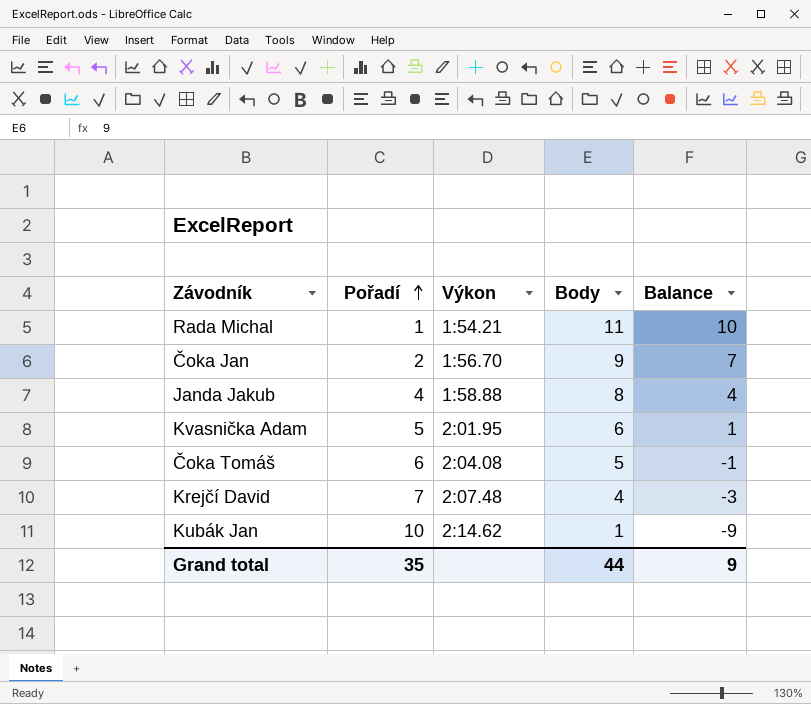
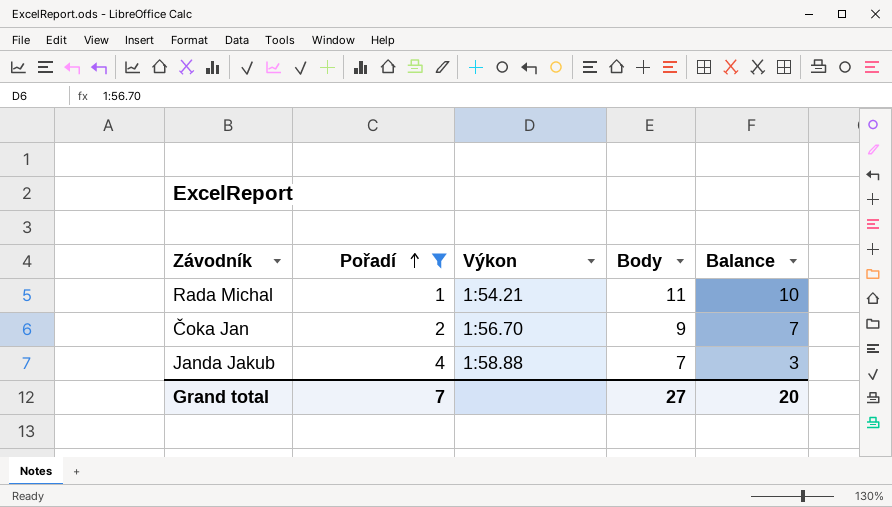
filter: none -> Pořadí <= 4
Janda Jakub | Body: 8 -> 7
Janda Jakub | Balance: 4 -> 3
Grand total | Pořadí: 35 -> 7
Grand total | Body: 44 -> 27
Grand total | Balance: 9 -> 20

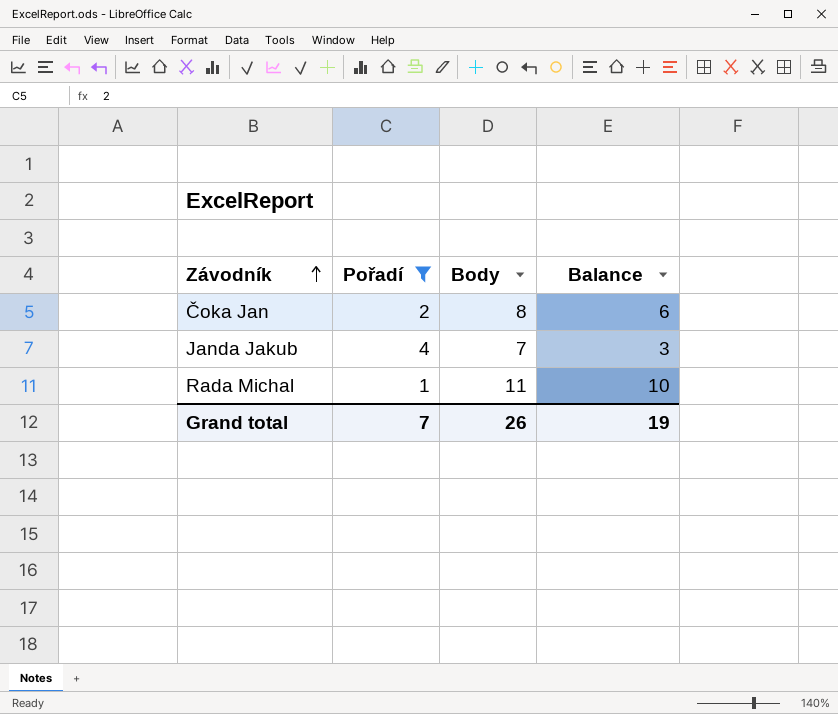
row order: Pořadí ascending -> Závodník ascending
column Výkon | position: 3 -> none
Čoka Jan | Body: 9 -> 8
Čoka Jan | Balance: 7 -> 6
Grand total | Body: 27 -> 26
Grand total | Balance: 20 -> 19

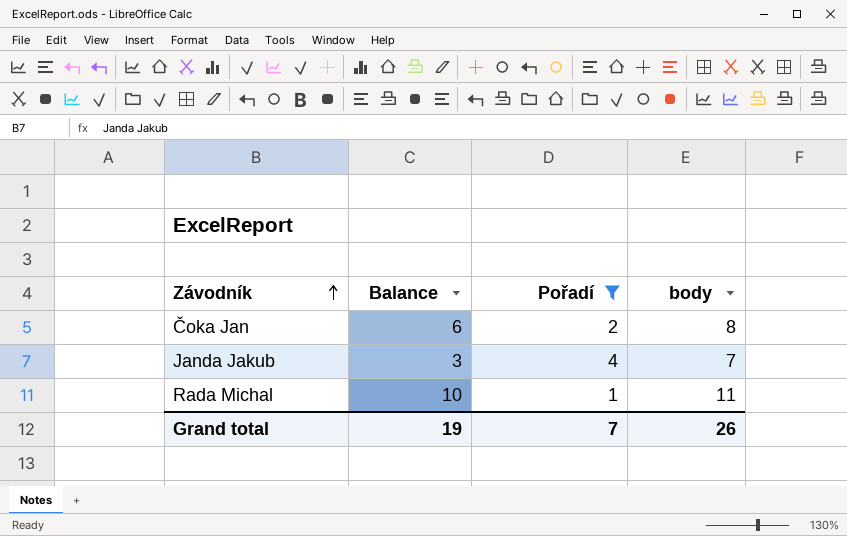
column Balance | position: 4 -> 2
column name: Body -> body

